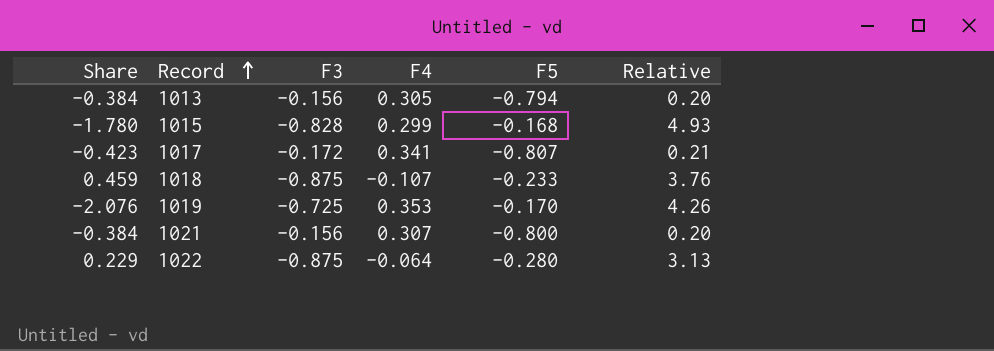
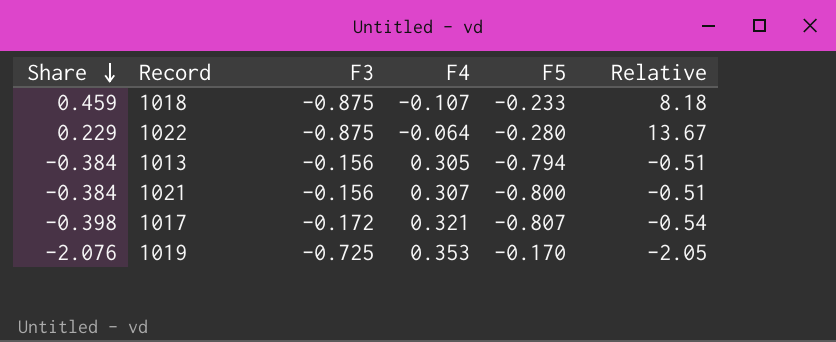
row order: Record ascending -> Share descending
column Relative | formula: [F3] / [F5] -> [F3] / [F4]
row 1015: -1.780 | -0.828 | 0.299 | -0.168 | 4.93 -> none
1017 | Share: -0.423 -> -0.398
1017 | F4: 0.341 -> 0.321

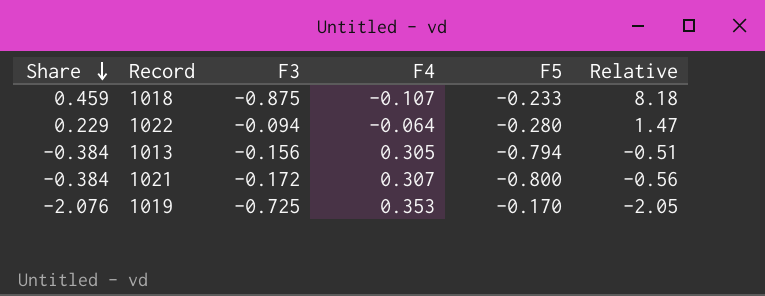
row 1017: -0.398 | -0.172 | 0.321 | -0.807 | -0.54 -> none
1022 | F3: -0.875 -> -0.094
1022 | Relative: 13.67 -> 1.47
1021 | F3: -0.156 -> -0.172
1021 | Relative: -0.51 -> -0.56

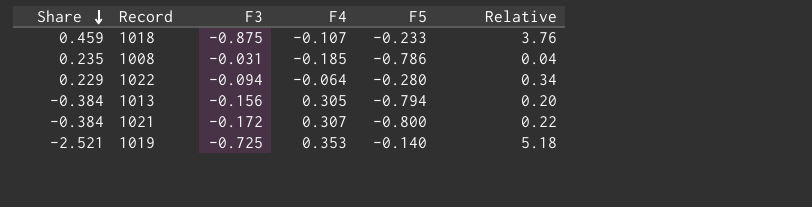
column Relative | formula: [F3] / [F4] -> [F3] / [F5]
row 1008: none -> 0.235 | -0.031 | -0.185 | -0.786 | 0.04
1019 | Share: -2.076 -> -2.521
1019 | F5: -0.170 -> -0.140

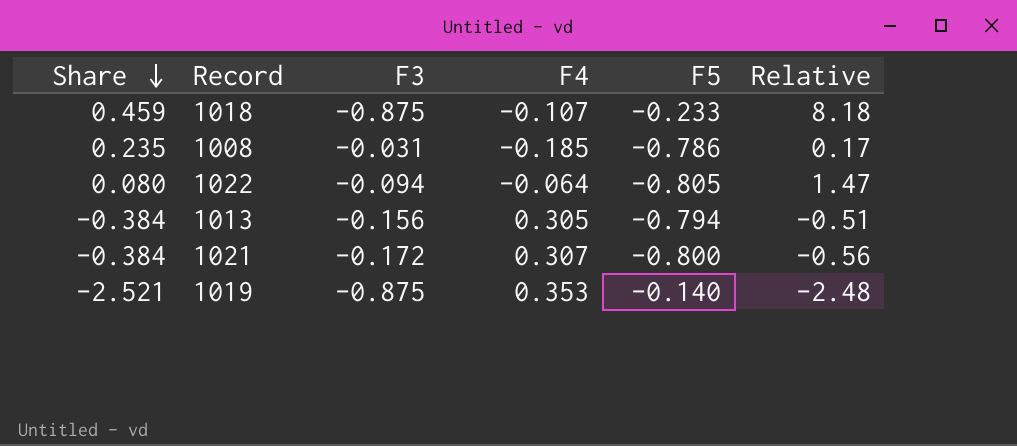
column Relative | formula: [F3] / [F5] -> [F3] / [F4]
1022 | Share: 0.229 -> 0.080
1022 | F5: -0.280 -> -0.805
1019 | F3: -0.725 -> -0.875

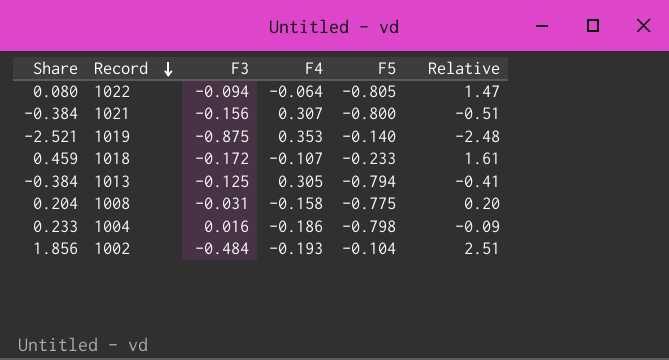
row order: Share descending -> Record descending
1021 | F3: -0.172 -> -0.156
1021 | Relative: -0.56 -> -0.51
1018 | F3: -0.875 -> -0.172
1018 | Relative: 8.18 -> 1.61
1013 | F3: -0.156 -> -0.125
1013 | Relative: -0.51 -> -0.41
1008 | Share: 0.235 -> 0.204
1008 | F4: -0.185 -> -0.158
1008 | F5: -0.786 -> -0.775
1008 | Relative: 0.17 -> 0.20
row 1004: none -> 0.233 | 0.016 | -0.186 | -0.798 | -0.09
row 1002: none -> 1.856 | -0.484 | -0.193 | -0.104 | 2.51

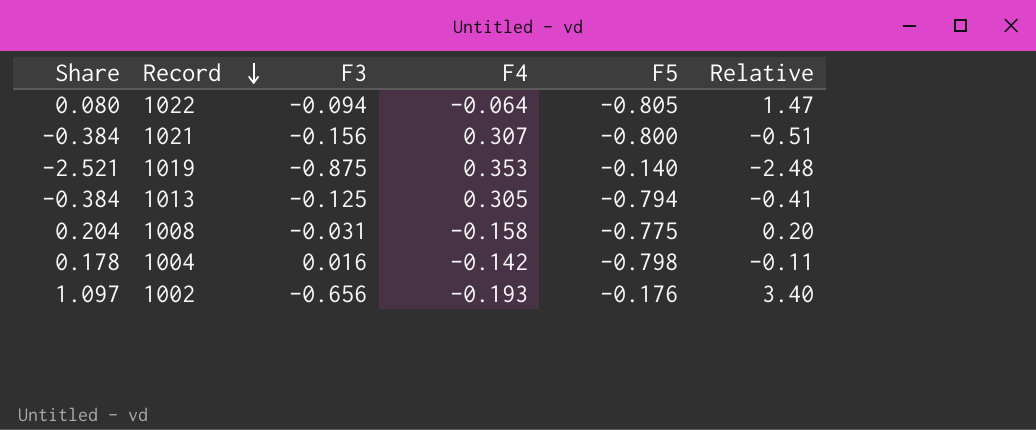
row 1018: 0.459 | -0.172 | -0.107 | -0.233 | 1.61 -> none
1004 | Share: 0.233 -> 0.178
1004 | F4: -0.186 -> -0.142
1004 | Relative: -0.09 -> -0.11
1002 | Share: 1.856 -> 1.097
1002 | F3: -0.484 -> -0.656
1002 | F5: -0.104 -> -0.176
1002 | Relative: 2.51 -> 3.40

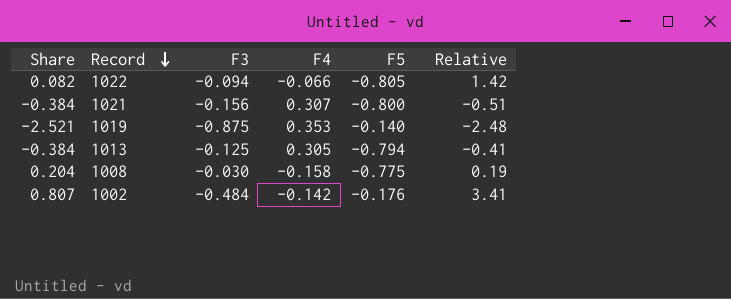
row 1004: 0.178 | 0.016 | -0.142 | -0.798 | -0.11 -> none
1022 | Share: 0.080 -> 0.082
1022 | F4: -0.064 -> -0.066
1022 | Relative: 1.47 -> 1.42
1008 | F3: -0.031 -> -0.030
1008 | Relative: 0.20 -> 0.19
1002 | Share: 1.097 -> 0.807
1002 | F3: -0.656 -> -0.484
1002 | F4: -0.193 -> -0.142
1002 | Relative: 3.40 -> 3.41

